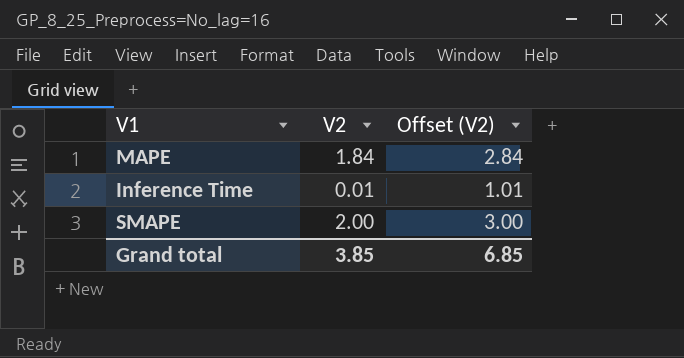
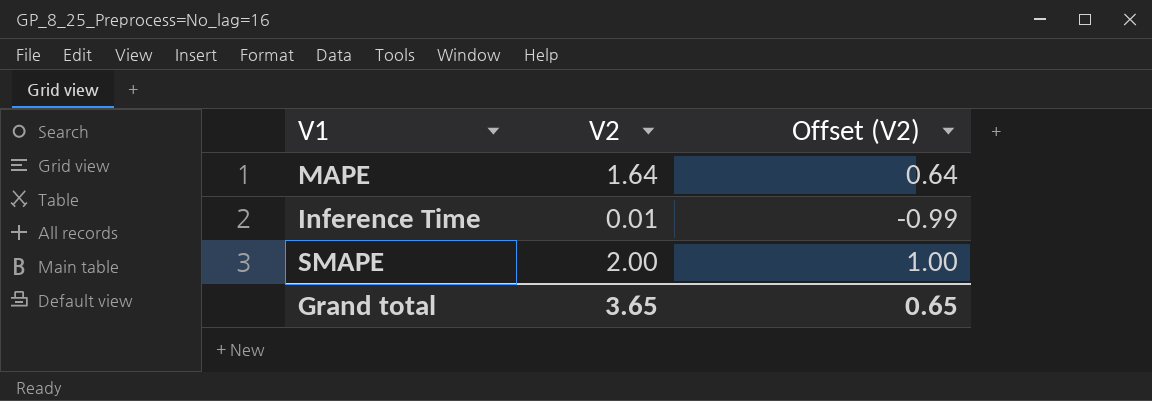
column Offset (V2) | formula: [V2] + 1 -> [V2] - 1
MAPE | V2: 1.84 -> 1.64
Grand total | V2: 3.85 -> 3.65
Grand total | Offset (V2): 6.85 -> 0.65

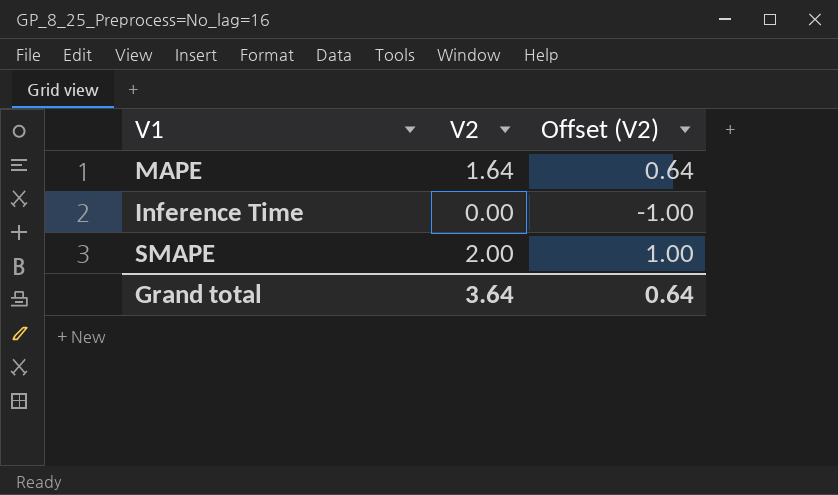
Inference Time | V2: 0.01 -> 0.00
Inference Time | Offset (V2): -0.99 -> -1.00
Grand total | V2: 3.65 -> 3.64
Grand total | Offset (V2): 0.65 -> 0.64

